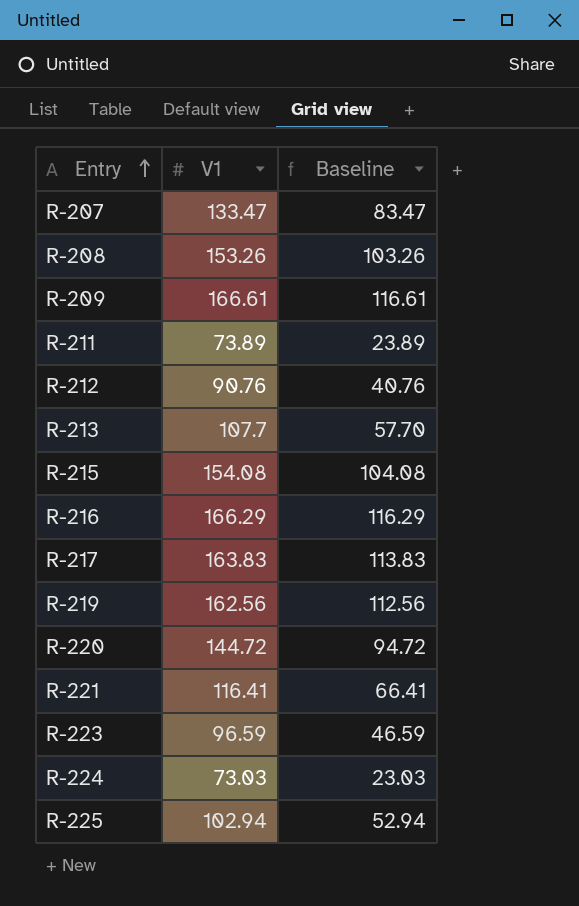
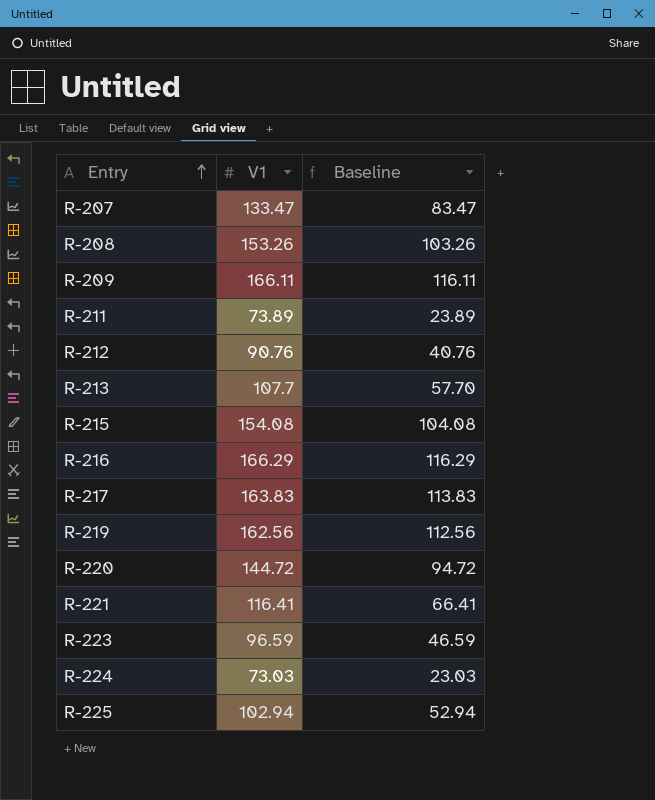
R-209 | V1: 166.61 -> 166.11
R-209 | Baseline: 116.61 -> 116.11

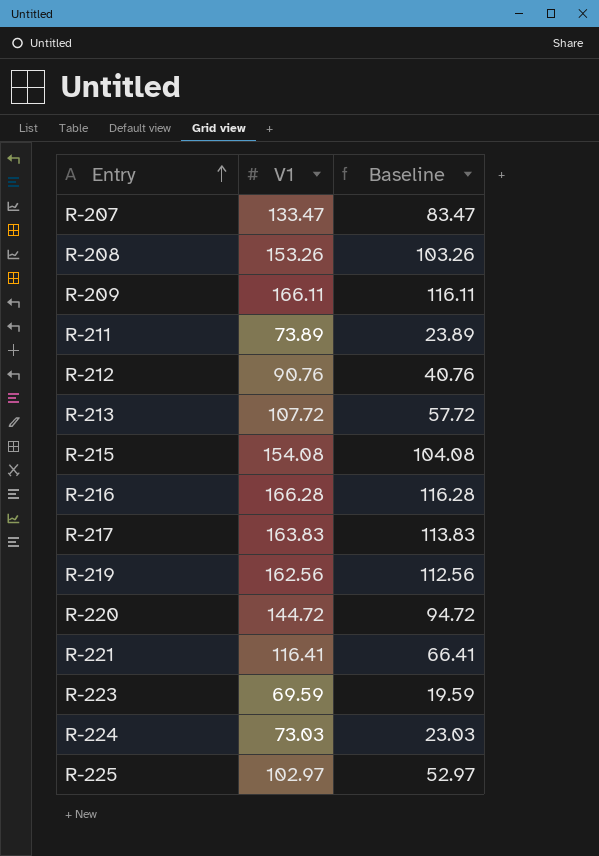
R-213 | V1: 107.7 -> 107.72
R-213 | Baseline: 57.70 -> 57.72
R-216 | V1: 166.29 -> 166.28
R-216 | Baseline: 116.29 -> 116.28
R-223 | V1: 96.59 -> 69.59
R-223 | Baseline: 46.59 -> 19.59
R-225 | V1: 102.94 -> 102.97
R-225 | Baseline: 52.94 -> 52.97

